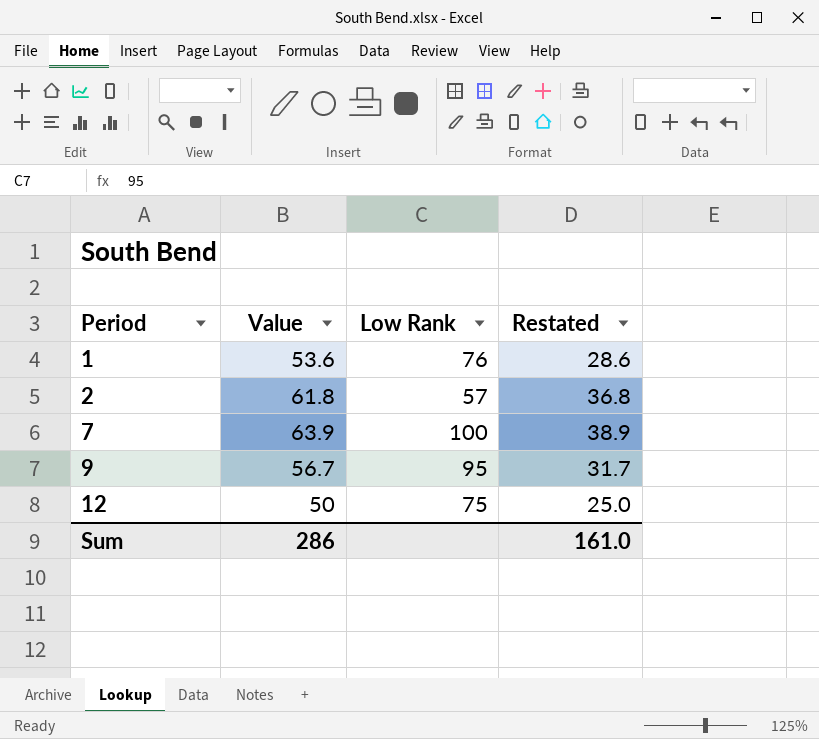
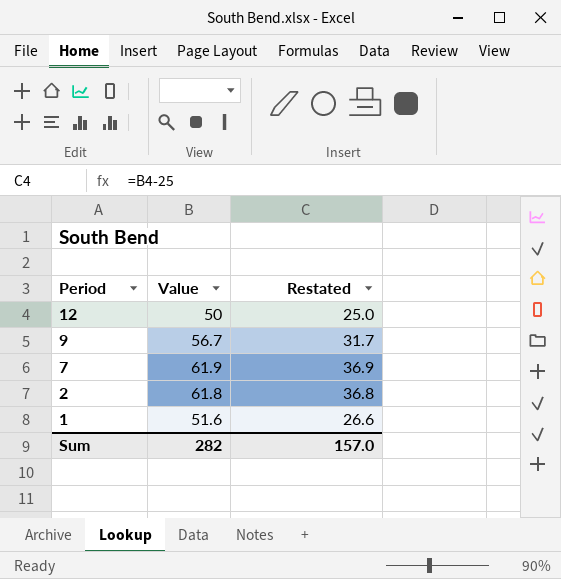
row order: Period ascending -> Period descending
column Low Rank | position: 3 -> none
7 | Value: 63.9 -> 61.9
7 | Restated: 38.9 -> 36.9
1 | Value: 53.6 -> 51.6
1 | Restated: 28.6 -> 26.6
Sum | Value: 286 -> 282
Sum | Restated: 161.0 -> 157.0

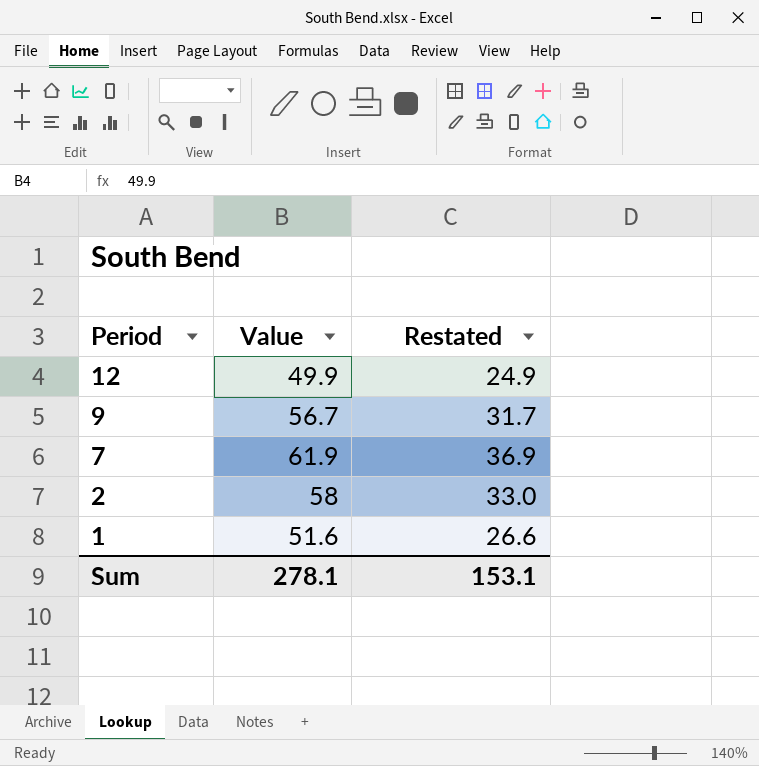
12 | Value: 50 -> 49.9
12 | Restated: 25.0 -> 24.9
2 | Value: 61.8 -> 58
2 | Restated: 36.8 -> 33.0
Sum | Value: 282 -> 278.1
Sum | Restated: 157.0 -> 153.1

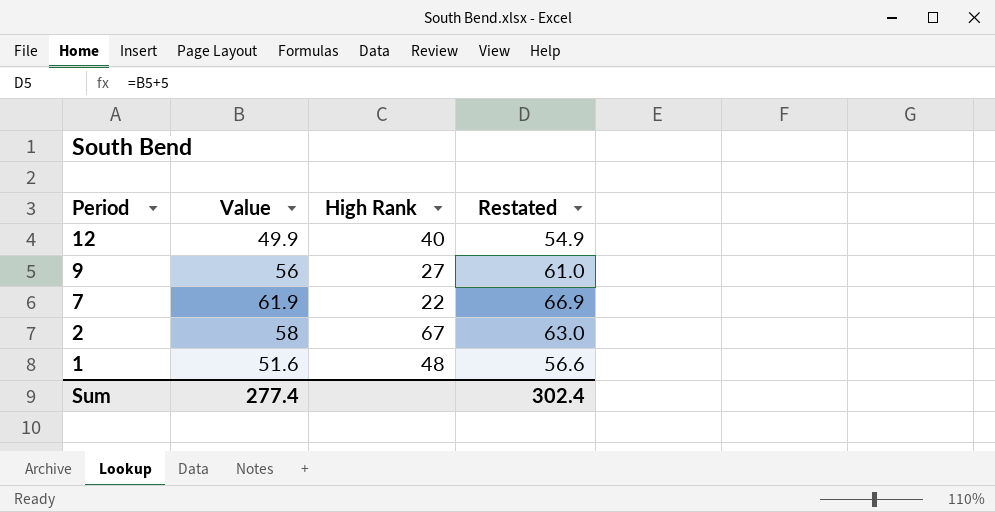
column High Rank | position: none -> 3
column Restated | formula: [Value] - 25 -> [Value] + 5
9 | Value: 56.7 -> 56
Sum | Value: 278.1 -> 277.4
Sum | Restated: 153.1 -> 302.4

